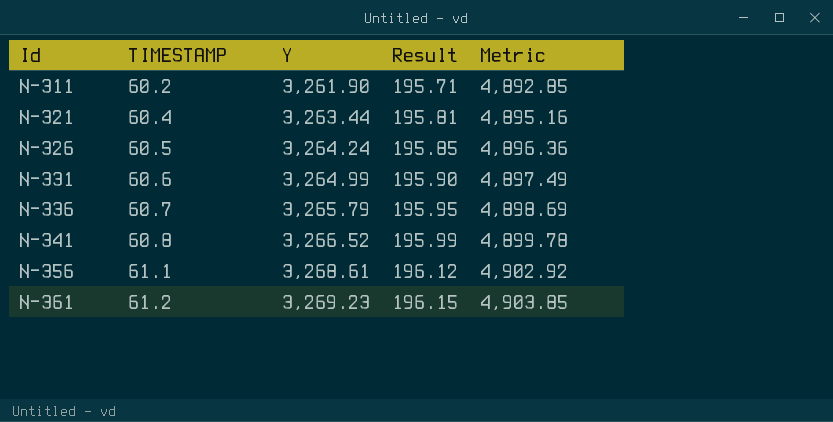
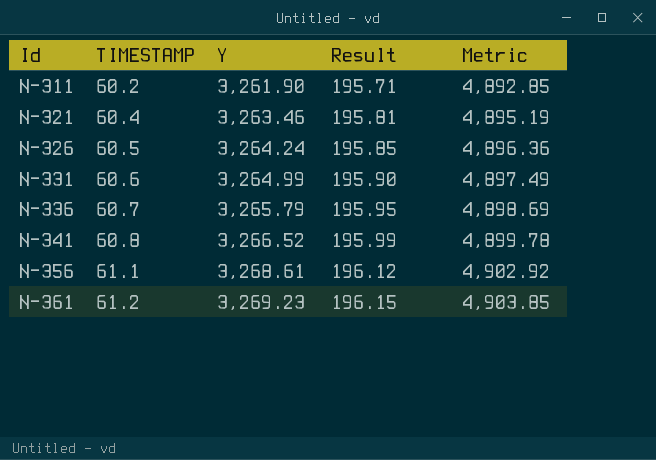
N-321 | Y: 3,263.44 -> 3,263.46
N-321 | Metric: 4,895.16 -> 4,895.19

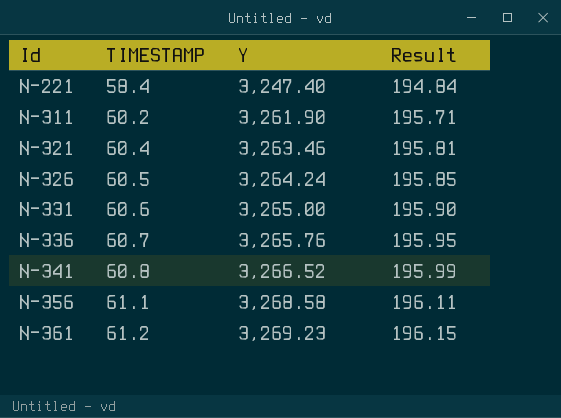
column Metric | formula: [Y] * 1.5 -> none
row N-221: none -> 58.4 | 3,247.40 | 194.84
N-331 | Y: 3,264.99 -> 3,265.00
N-336 | Y: 3,265.79 -> 3,265.76
N-356 | Y: 3,268.61 -> 3,268.58
N-356 | Result: 196.12 -> 196.11

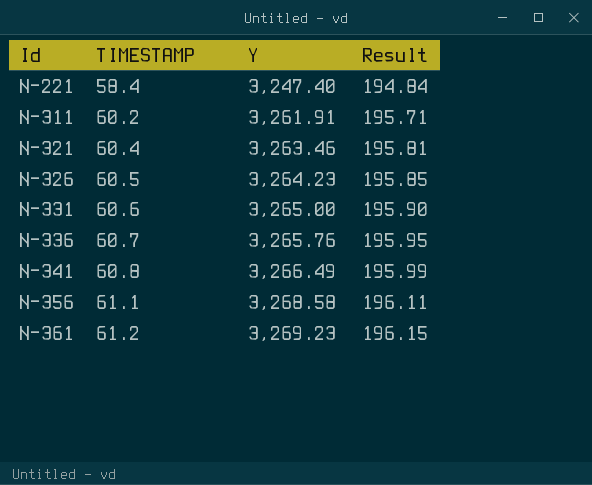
N-311 | Y: 3,261.90 -> 3,261.91
N-326 | Y: 3,264.24 -> 3,264.23
N-341 | Y: 3,266.52 -> 3,266.49

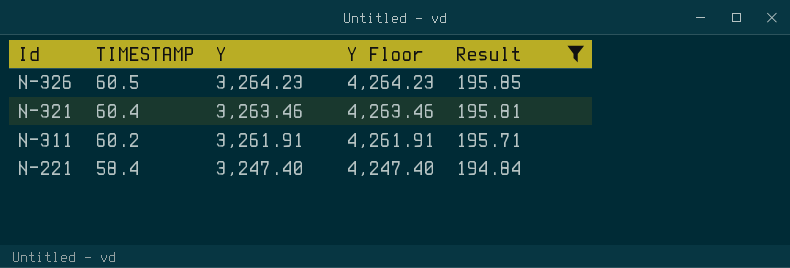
filter: none -> Result <= 195.85
row order: Id ascending -> Id descending
column Y Floor | formula: none -> [Y] + 1000

